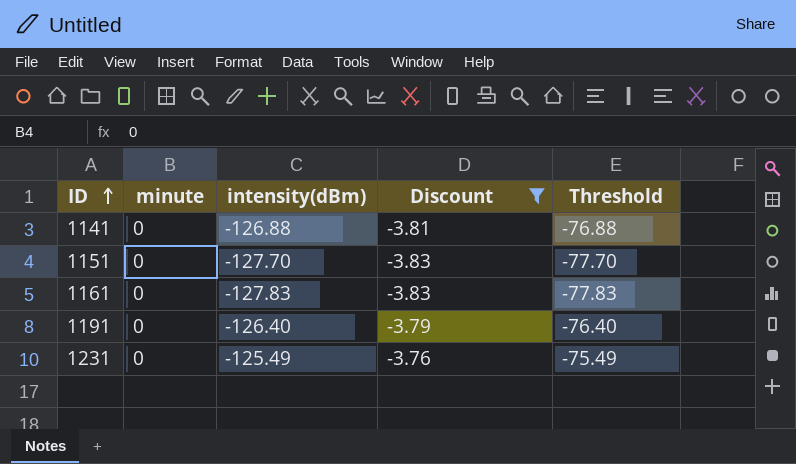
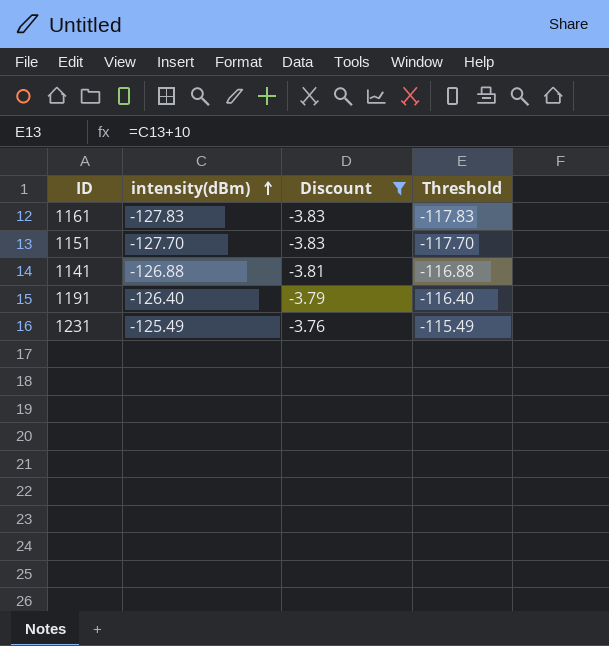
row order: ID ascending -> intensity(dBm) ascending
column minute | position: 2 -> none
column Threshold | formula: [intensity(dBm)] + 50 -> [intensity(dBm)] + 10

